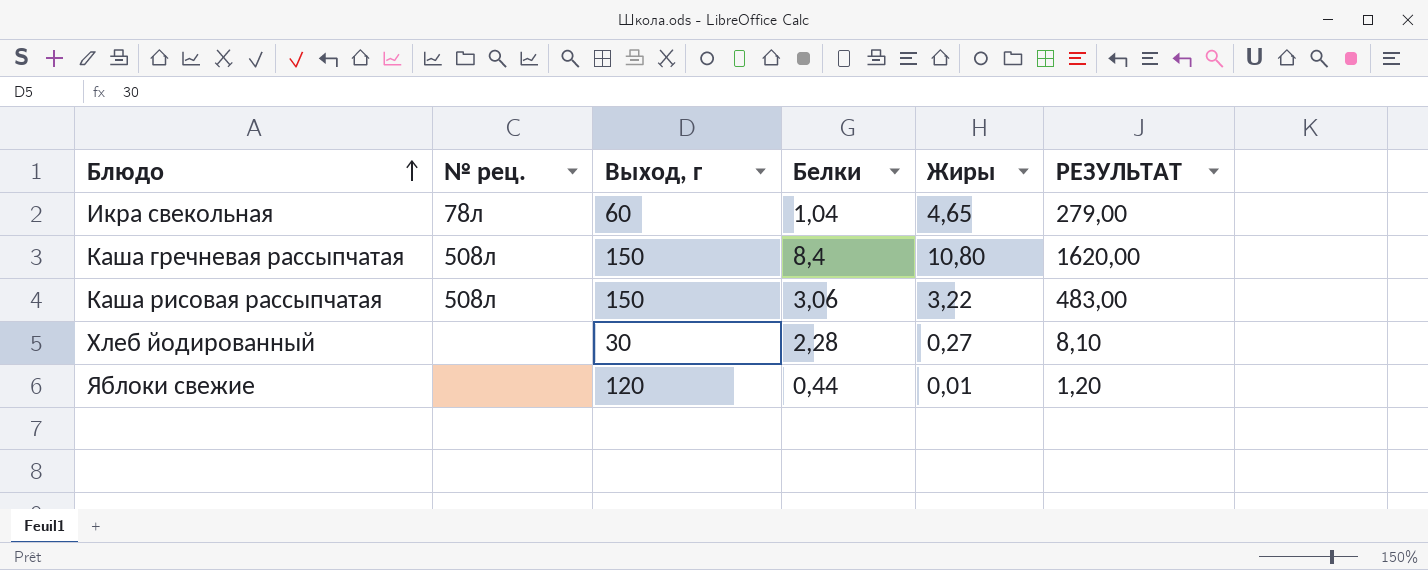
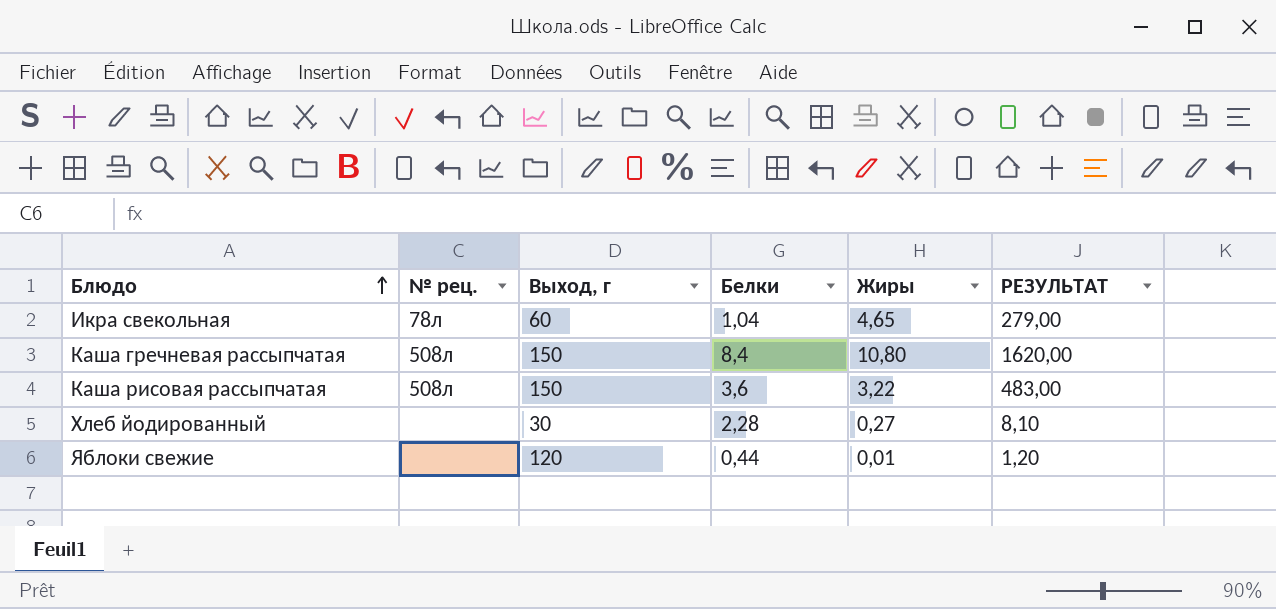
Каша рисовая рассыпчатая | Белки: 3,06 -> 3,6

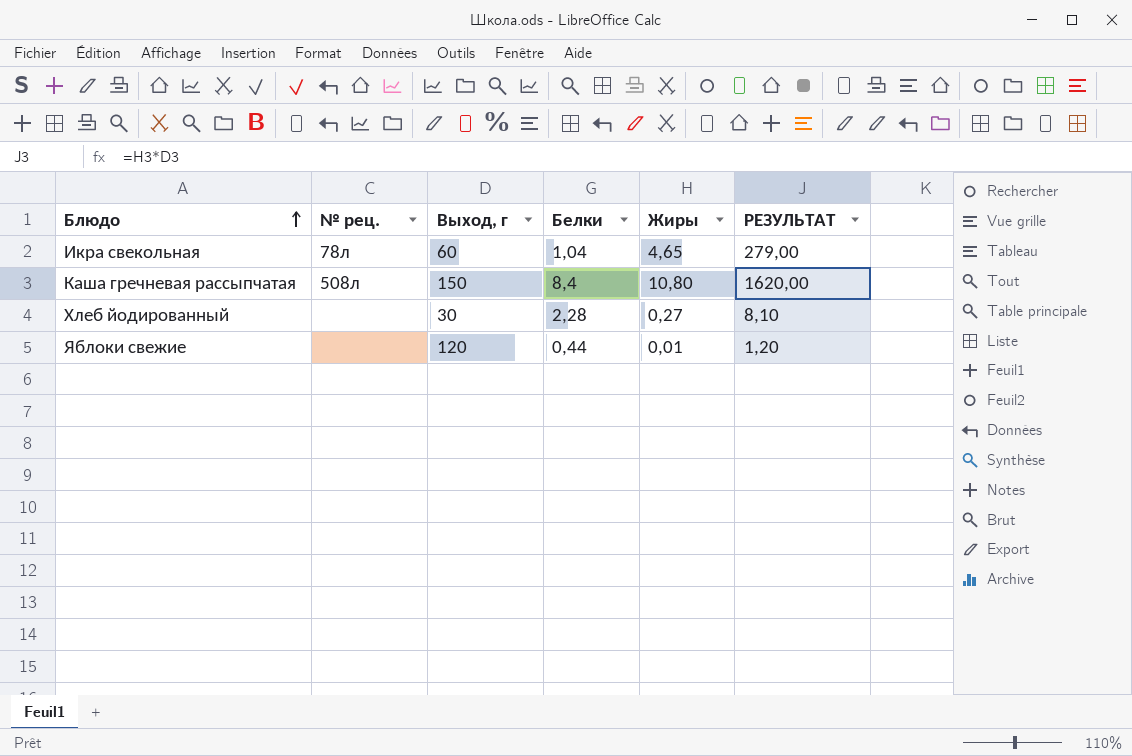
row Каша рисовая рассыпчатая: 508л | 150 | 3,6 | 3,22 | 483,00 -> none

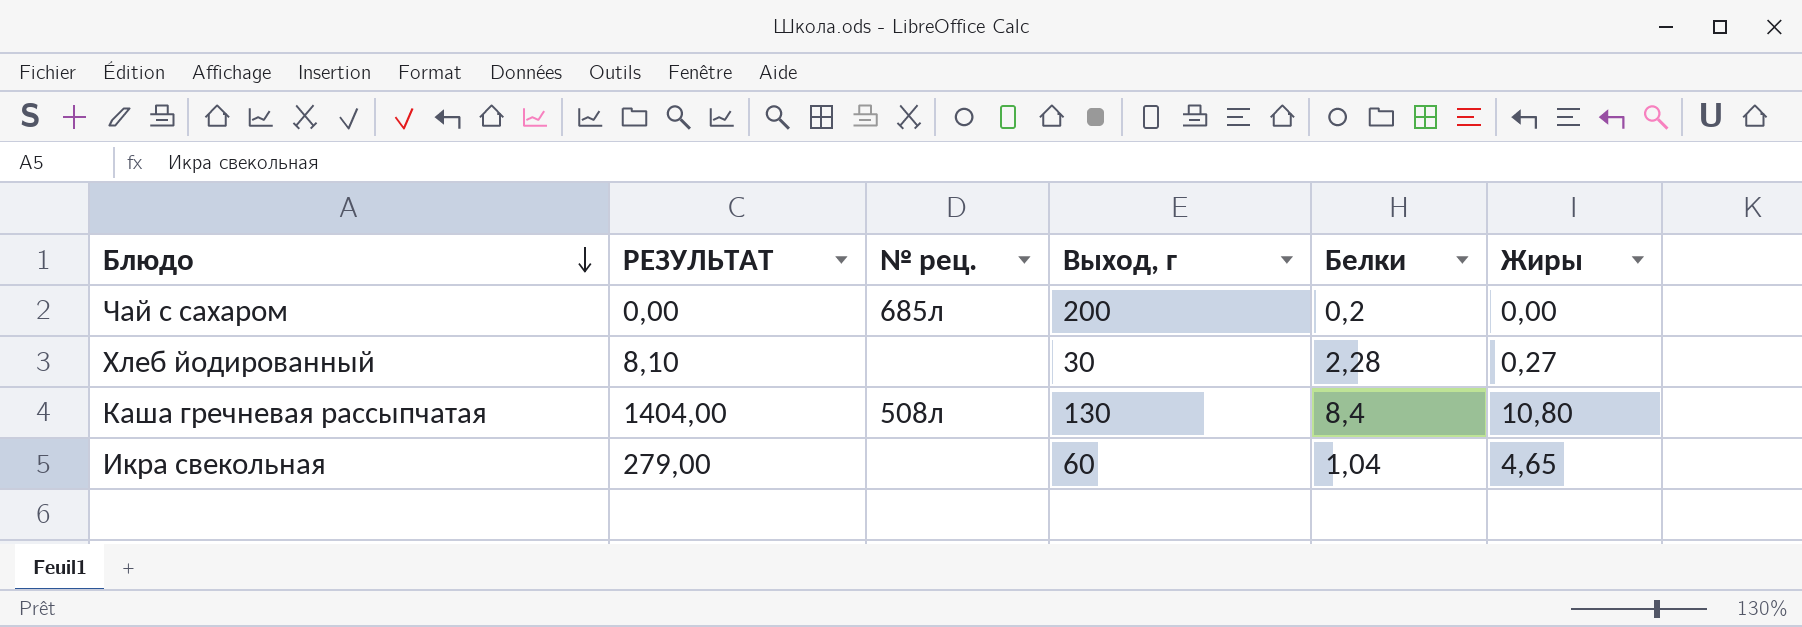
row order: Блюдо ascending -> Блюдо descending
column РЕЗУЛЬТАТ | position: 6 -> 2
row Яблоки свежие: none | 120 | 0,44 | 0,01 | 1,20 -> none
row Чай с сахаром: none -> 0,00 | 685л | 200 | 0,2 | 0,00
Каша гречневая рассыпчатая | РЕЗУЛЬТАТ: 1620,00 -> 1404,00
Каша гречневая рассыпчатая | Выход, г: 150 -> 130
Икра свекольная | № рец.: 78л -> none

